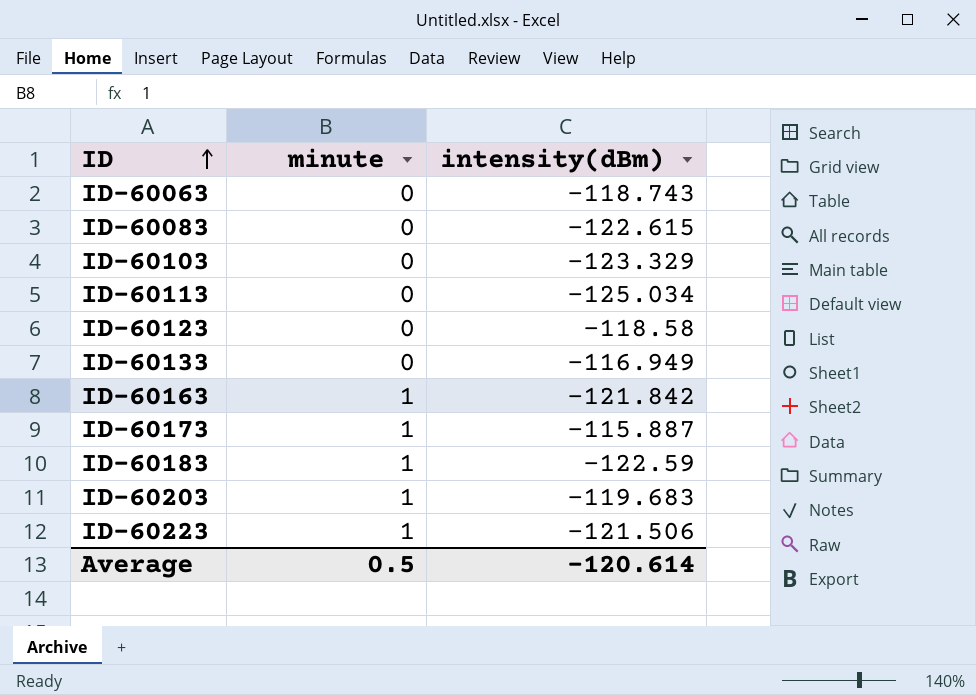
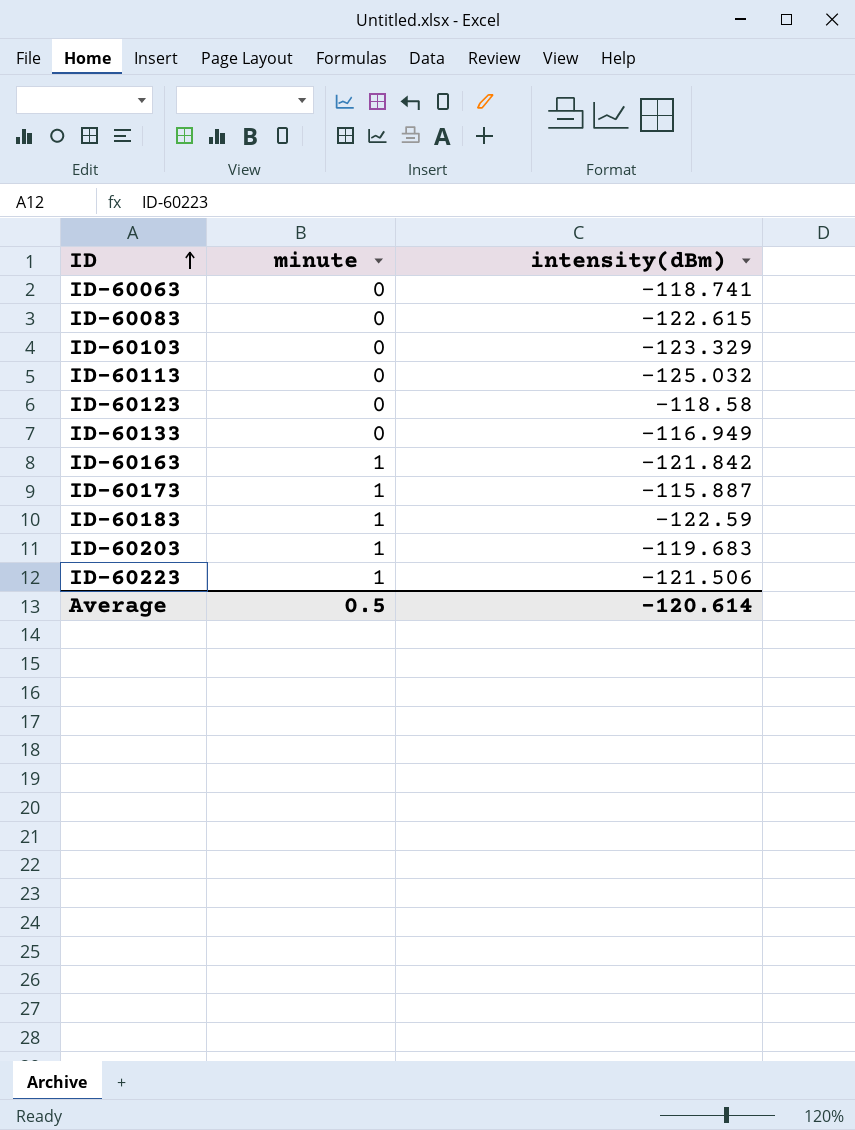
ID-60063 | intensity(dBm): -118.743 -> -118.741
ID-60113 | intensity(dBm): -125.034 -> -125.032

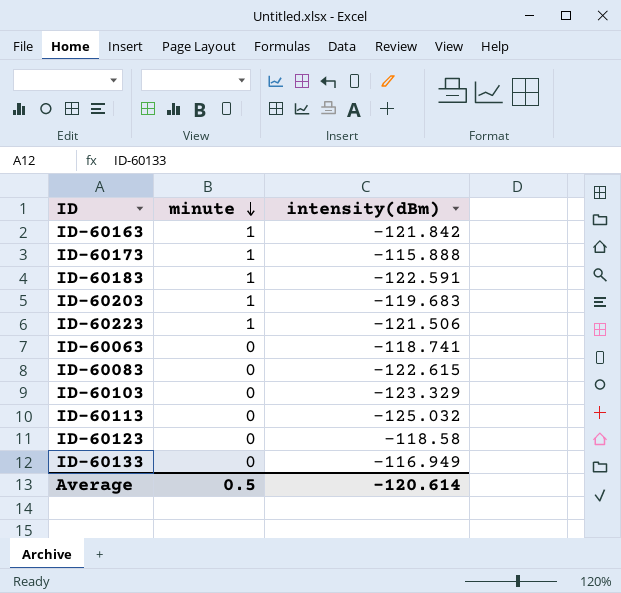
row order: ID ascending -> minute descending
ID-60173 | intensity(dBm): -115.887 -> -115.888
ID-60183 | intensity(dBm): -122.59 -> -122.591

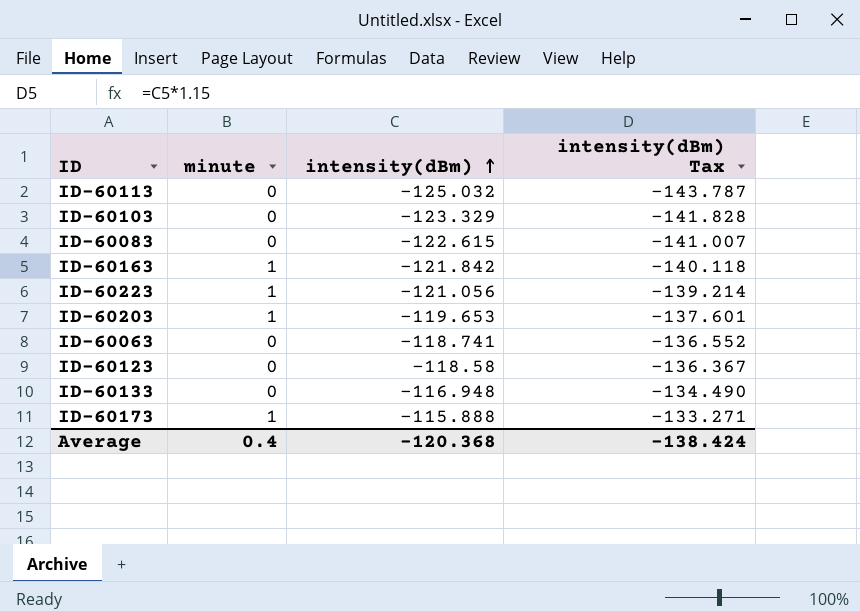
row order: minute descending -> intensity(dBm) ascending
column intensity(dBm) Tax | formula: none -> [intensity(dBm)] * 1.15
row ID-60183: 1 | -122.591 -> none
ID-60223 | intensity(dBm): -121.506 -> -121.056
ID-60203 | intensity(dBm): -119.683 -> -119.653
ID-60133 | intensity(dBm): -116.949 -> -116.948
Average | minute: 0.5 -> 0.4
Average | intensity(dBm): -120.614 -> -120.368

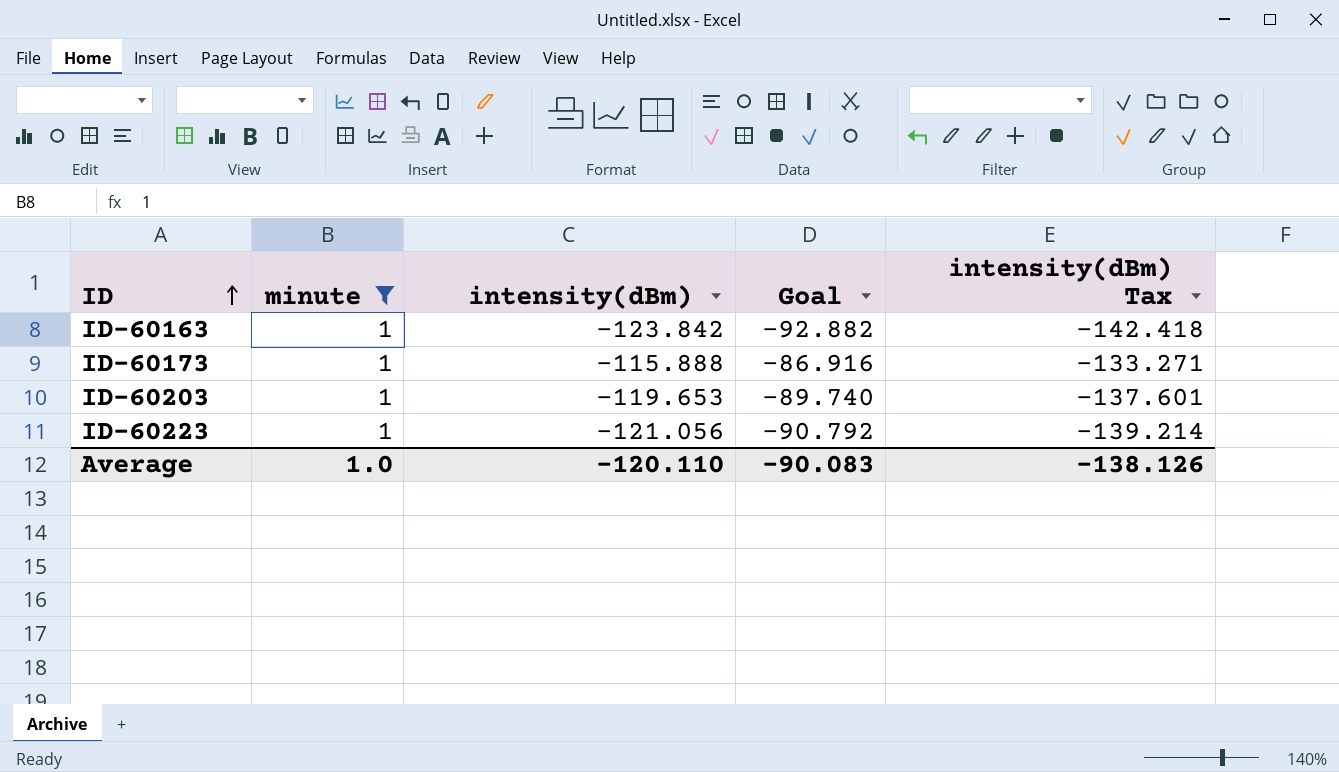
filter: none -> minute = 1
row order: intensity(dBm) ascending -> ID ascending
column Goal | formula: none -> [intensity(dBm)] * 0.75
ID-60163 | intensity(dBm): -121.842 -> -123.842
ID-60163 | intensity(dBm) Tax: -140.118 -> -142.418
Average | minute: 0.4 -> 1.0
Average | intensity(dBm): -120.368 -> -120.110
Average | intensity(dBm) Tax: -138.424 -> -138.126

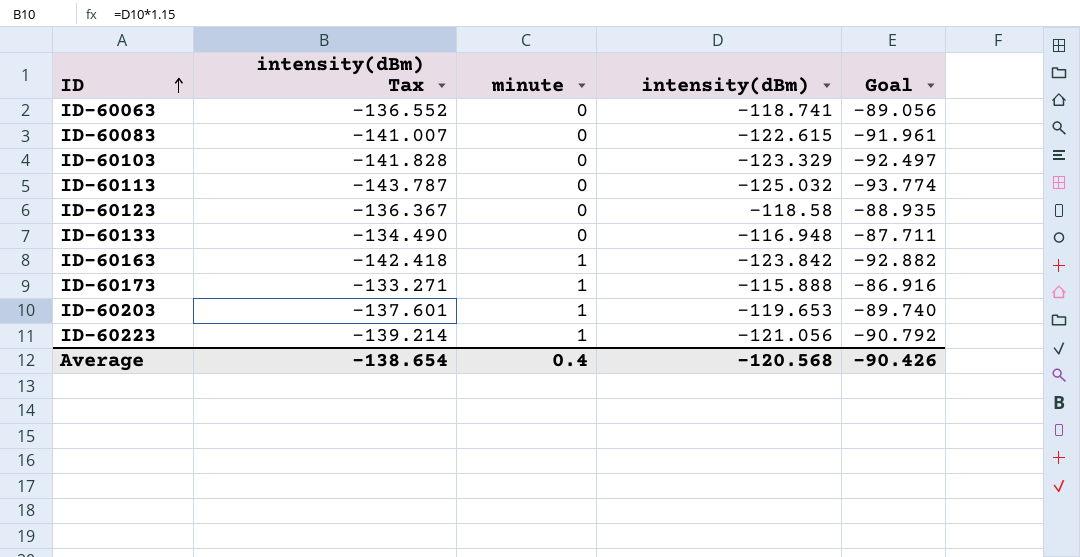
filter: minute = 1 -> none
column intensity(dBm) Tax | position: 5 -> 2
Average | intensity(dBm) Tax: -138.126 -> -138.654
Average | minute: 1.0 -> 0.4
Average | intensity(dBm): -120.110 -> -120.568
Average | Goal: -90.083 -> -90.426

